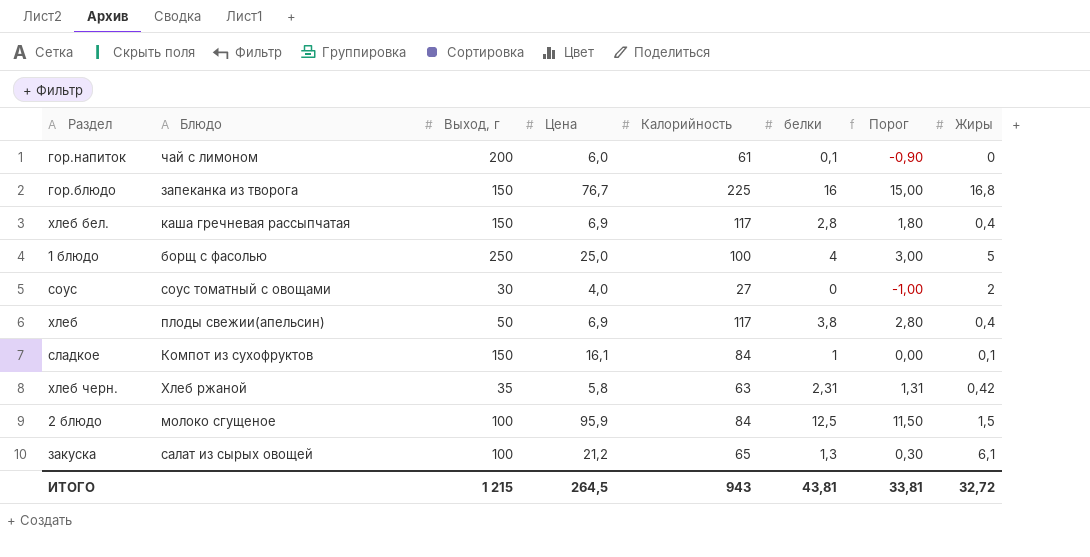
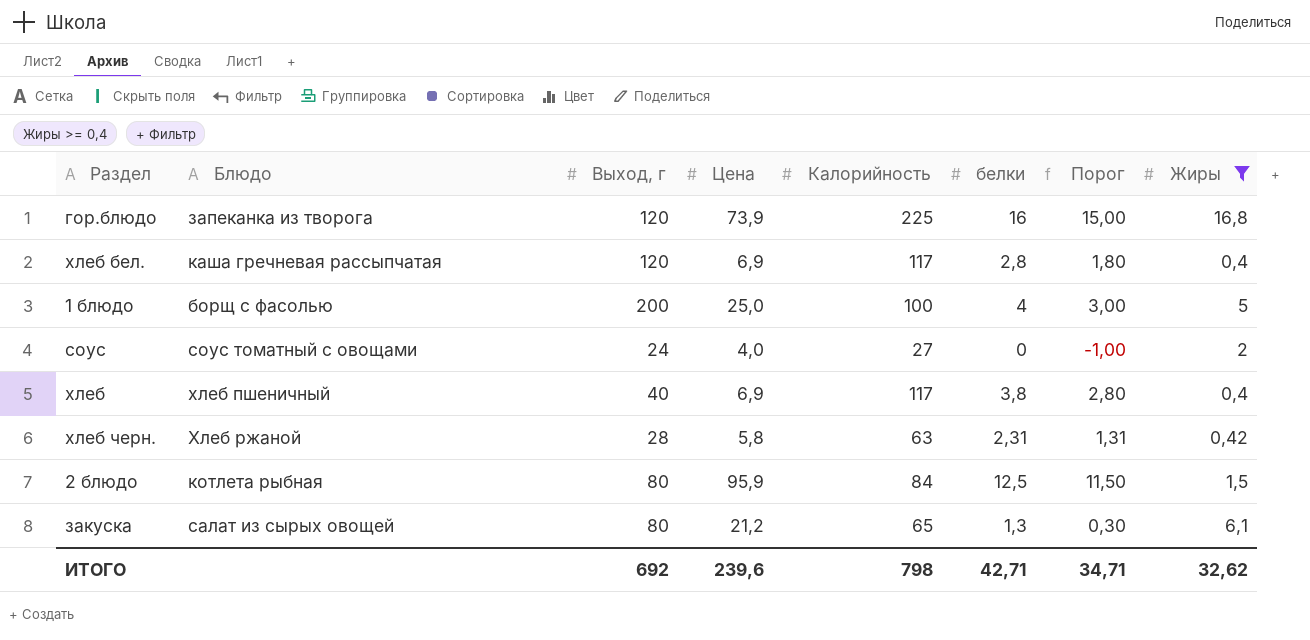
filter: none -> Жиры >= 0,4
гор.блюдо | Выход, г: 150 -> 120
гор.блюдо | Цена: 76,7 -> 73,9
хлеб бел. | Выход, г: 150 -> 120
1 блюдо | Выход, г: 250 -> 200
соус | Выход, г: 30 -> 24
хлеб | Блюдо: плоды свежии(апельсин) -> хлеб пшеничный
хлеб | Выход, г: 50 -> 40
хлеб черн. | Выход, г: 35 -> 28
2 блюдо | Блюдо: молоко сгущеное -> котлета рыбная
2 блюдо | Выход, г: 100 -> 80
закуска | Выход, г: 100 -> 80
ИТОГО | Выход, г: 1 215 -> 692
ИТОГО | Цена: 264,5 -> 239,6
ИТОГО | Калорийность: 943 -> 798
ИТОГО | белки: 43,81 -> 42,71
ИТОГО | Порог: 33,81 -> 34,71
ИТОГО | Жиры: 32,72 -> 32,62

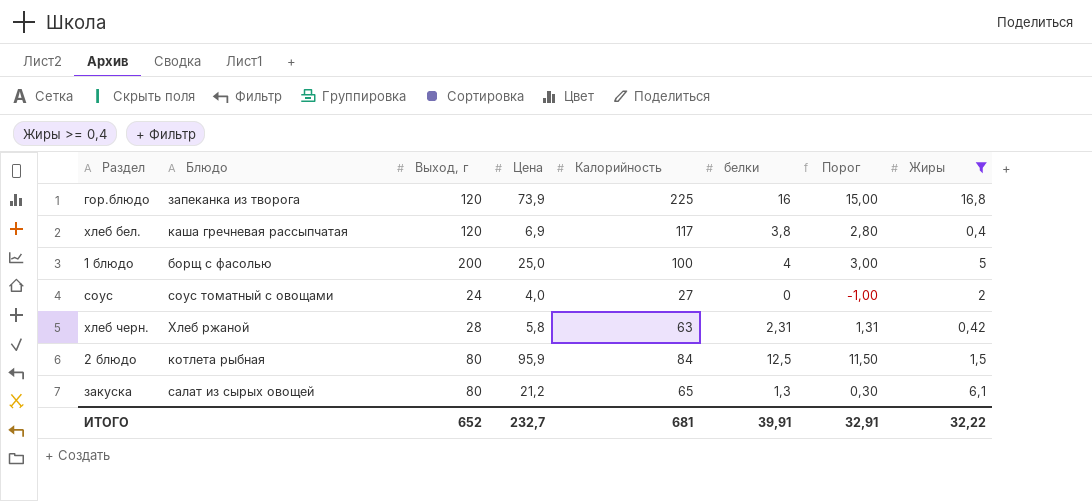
row хлеб: хлеб пшеничный | 40 | 6,9 | 117 | 3,8 | 2,80 | 0,4 -> none
хлеб бел. | белки: 2,8 -> 3,8
хлеб бел. | Порог: 1,80 -> 2,80
ИТОГО | Выход, г: 692 -> 652
ИТОГО | Цена: 239,6 -> 232,7
ИТОГО | Калорийность: 798 -> 681
ИТОГО | белки: 42,71 -> 39,91
ИТОГО | Порог: 34,71 -> 32,91
ИТОГО | Жиры: 32,62 -> 32,22

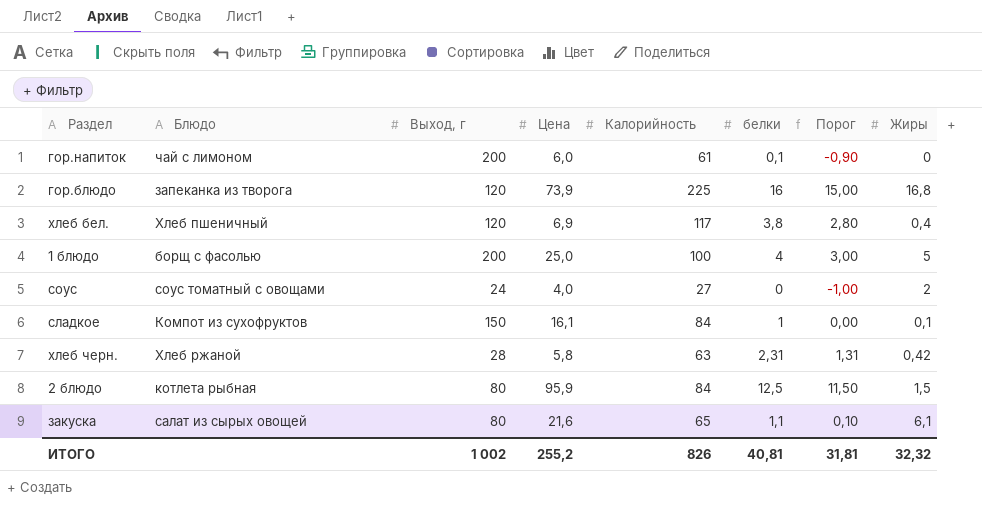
filter: Жиры >= 0,4 -> none
хлеб бел. | Блюдо: каша гречневая рассыпчатая -> Хлеб пшеничный
закуска | Цена: 21,2 -> 21,6
закуска | белки: 1,3 -> 1,1
закуска | Порог: 0,30 -> 0,10
ИТОГО | Выход, г: 652 -> 1 002
ИТОГО | Цена: 232,7 -> 255,2
ИТОГО | Калорийность: 681 -> 826
ИТОГО | белки: 39,91 -> 40,81
ИТОГО | Порог: 32,91 -> 31,81
ИТОГО | Жиры: 32,22 -> 32,32

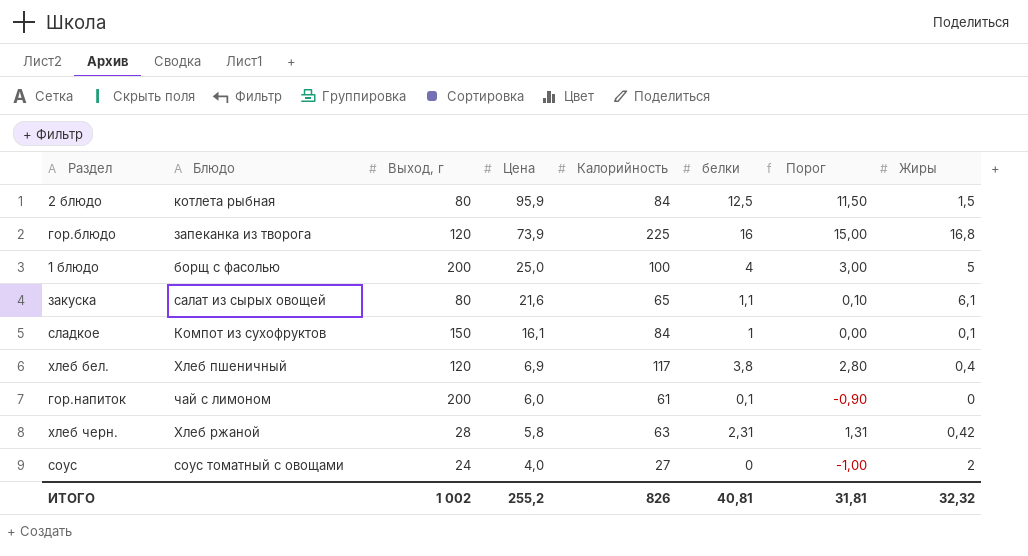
row order: none -> Цена descending

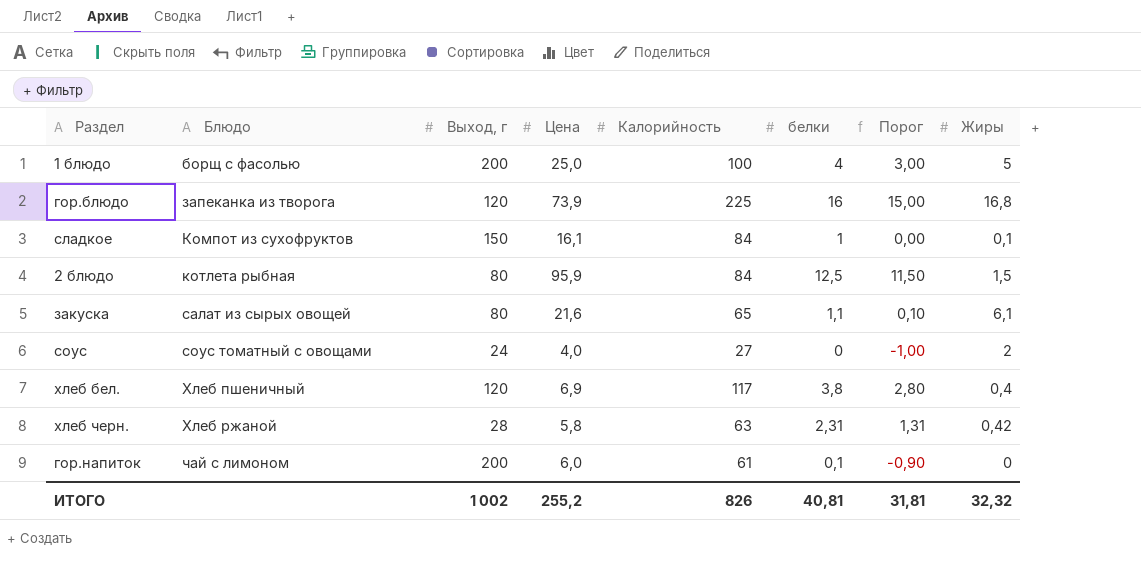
row order: Цена descending -> Блюдо ascending

